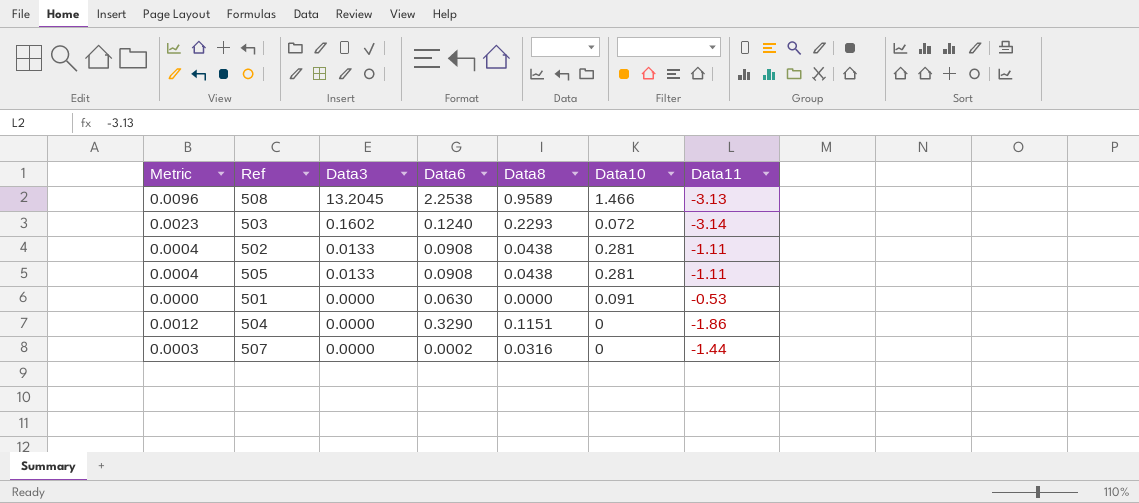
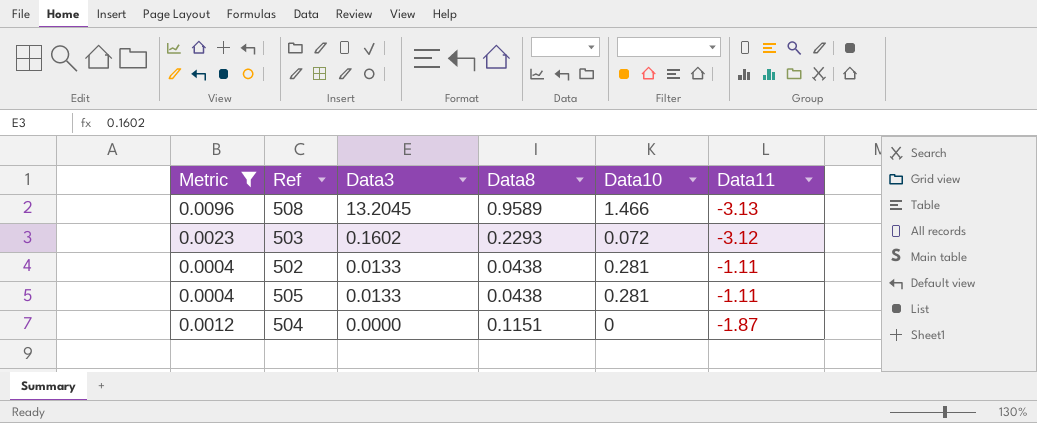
filter: none -> Metric >= 0.0004
column Data6 | position: 4 -> none
503 | Data11: -3.14 -> -3.12
504 | Data11: -1.86 -> -1.87

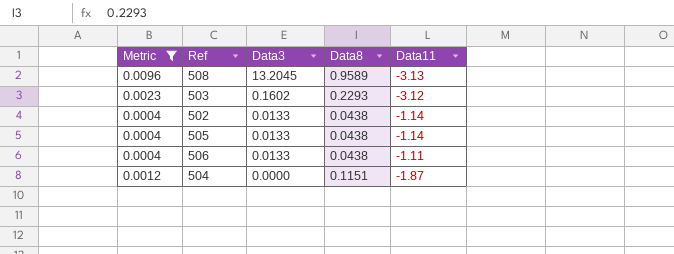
column Data10 | position: 5 -> none
502 | Data11: -1.11 -> -1.14
505 | Data11: -1.11 -> -1.14
row 506: none -> 0.0004 | 0.0133 | 0.0438 | -1.11

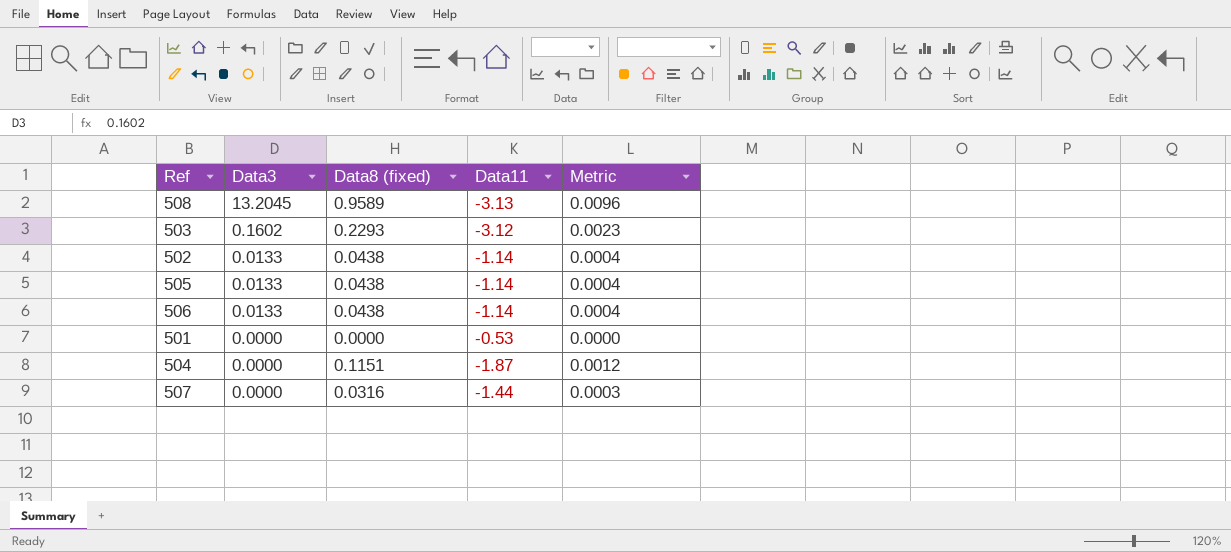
filter: Metric >= 0.0004 -> none
column name: Data8 -> Data8 (fixed)
column Metric | position: 1 -> 5
506 | Data11: -1.11 -> -1.14

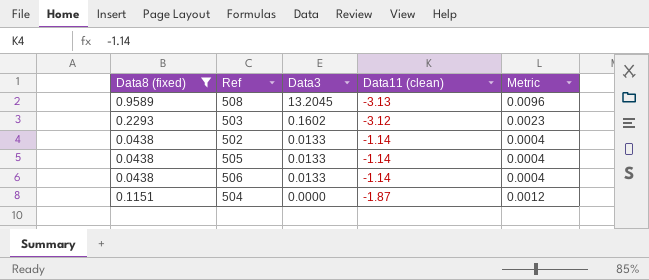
filter: none -> Data8 (fixed) >= 0.0438
column Data8 (fixed) | position: 3 -> 1
column name: Data11 -> Data11 (clean)

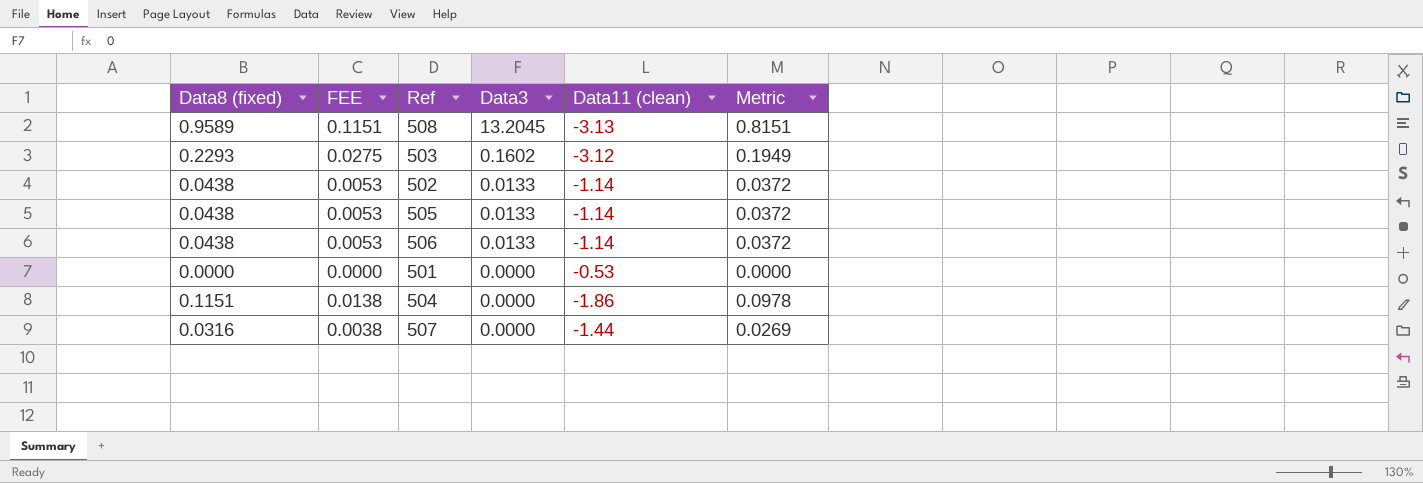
filter: Data8 (fixed) >= 0.0438 -> none
column FEE | formula: none -> [Data8 (fixed)] * 0.12
column Metric | formula: [Data8 (fixed)] * 0.01 -> [Data8 (fixed)] * 0.85
504 | Data11 (clean): -1.87 -> -1.86

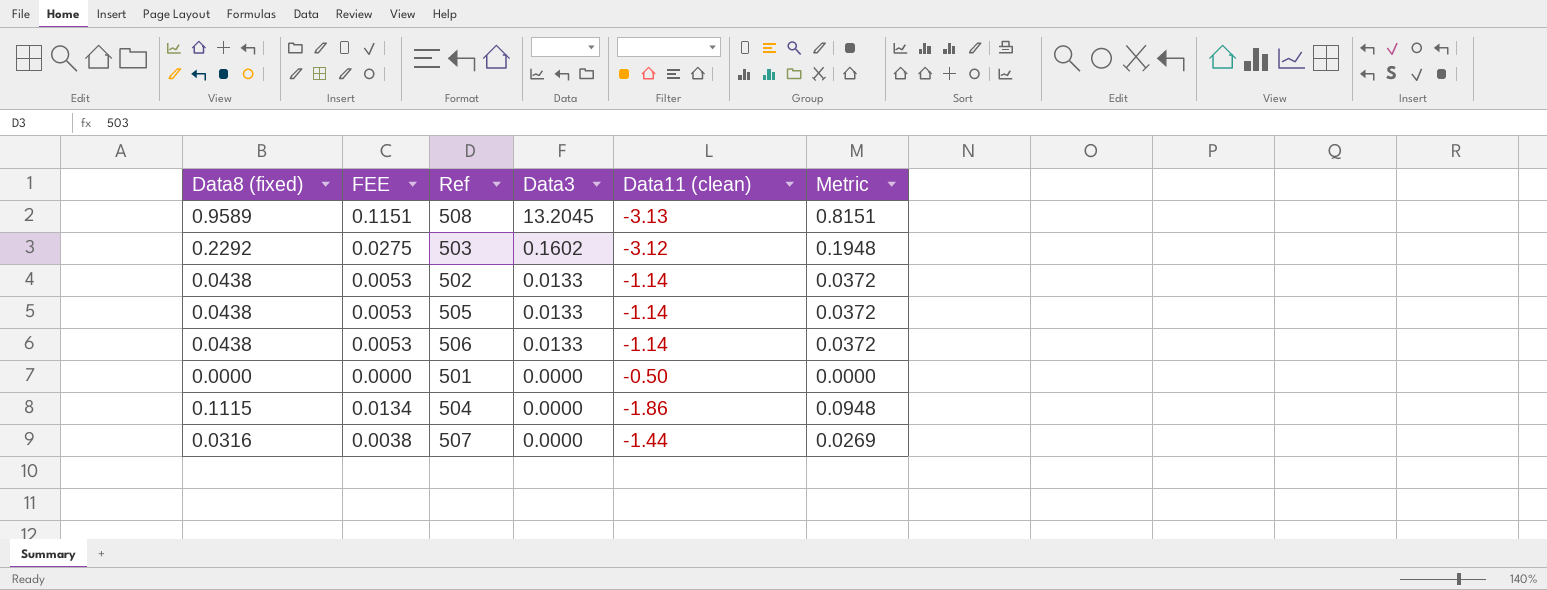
503 | Data8 (fixed): 0.2293 -> 0.2292
503 | Metric: 0.1949 -> 0.1948
501 | Data11 (clean): -0.53 -> -0.50
504 | Data8 (fixed): 0.1151 -> 0.1115
504 | FEE: 0.0138 -> 0.0134
504 | Metric: 0.0978 -> 0.0948

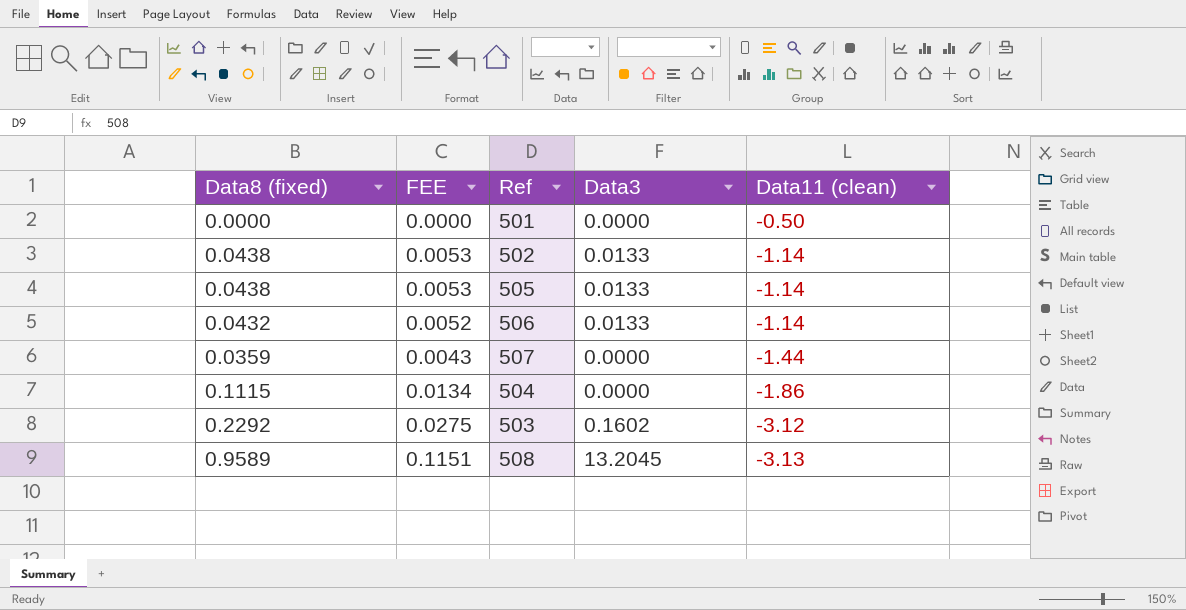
row order: Data3 descending -> Data11 (clean) descending
column Metric | formula: [Data8 (fixed)] * 0.85 -> none
506 | Data8 (fixed): 0.0438 -> 0.0432
506 | FEE: 0.0053 -> 0.0052
507 | Data8 (fixed): 0.0316 -> 0.0359
507 | FEE: 0.0038 -> 0.0043

